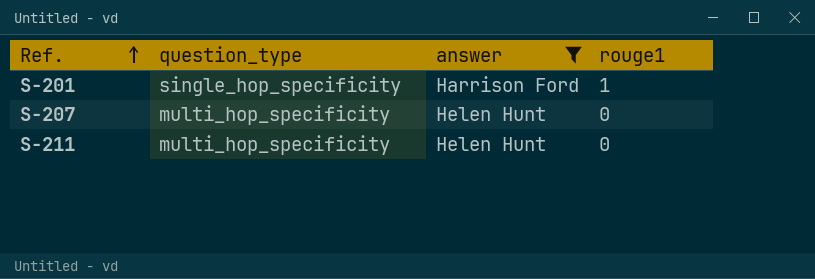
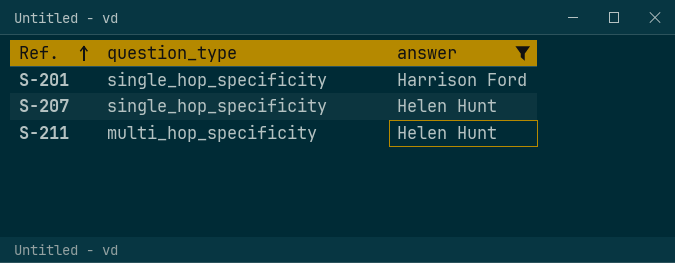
column rouge1 | position: 4 -> none
S-207 | question_type: multi_hop_specificity -> single_hop_specificity

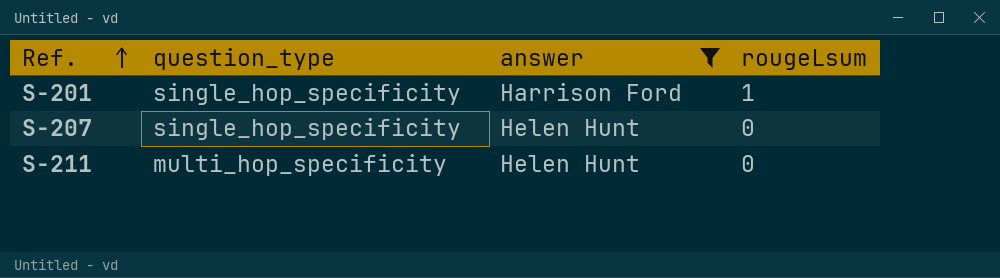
column rougeLsum | position: none -> 4

